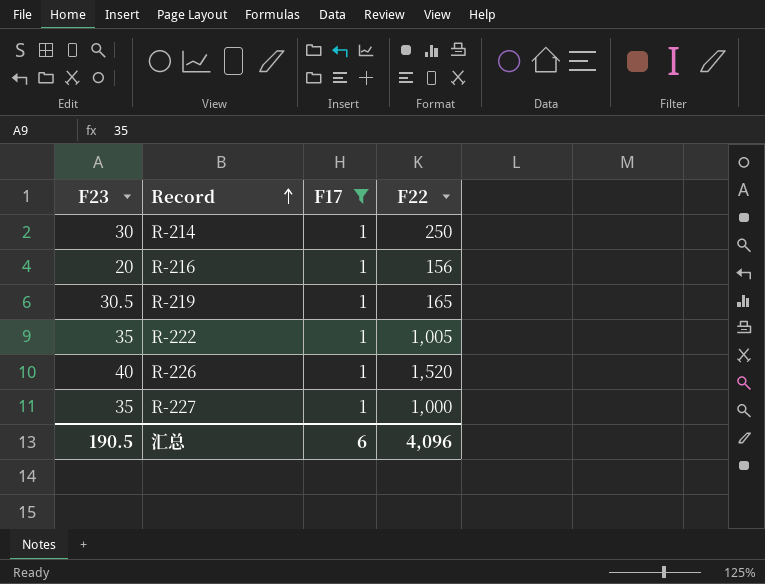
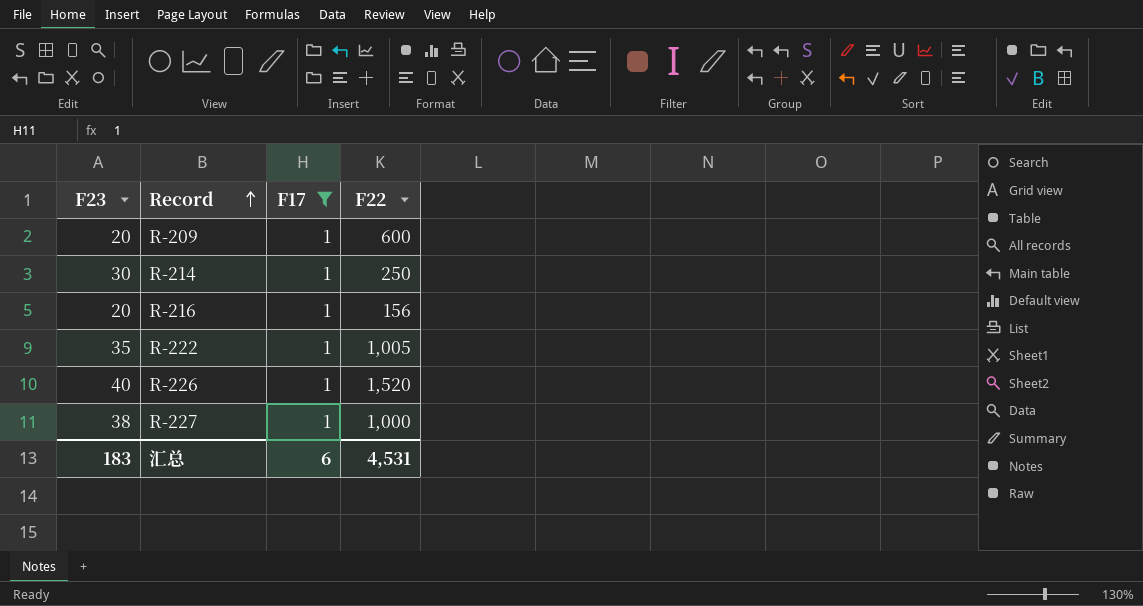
row R-219: 30.5 | 1 | 165 -> none
row R-209: none -> 20 | 1 | 600
R-227 | F23: 35 -> 38
汇总 | F23: 190.5 -> 183
汇总 | F22: 4,096 -> 4,531

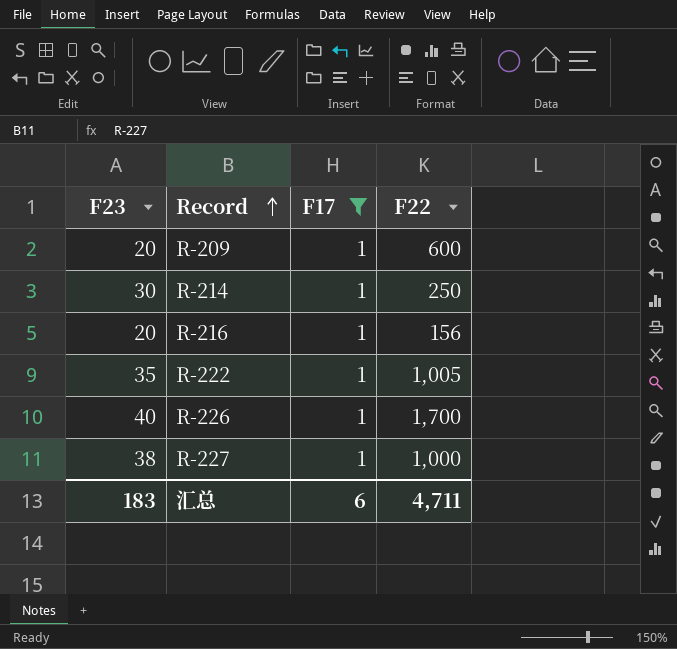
R-226 | F22: 1,520 -> 1,700
汇总 | F22: 4,531 -> 4,711

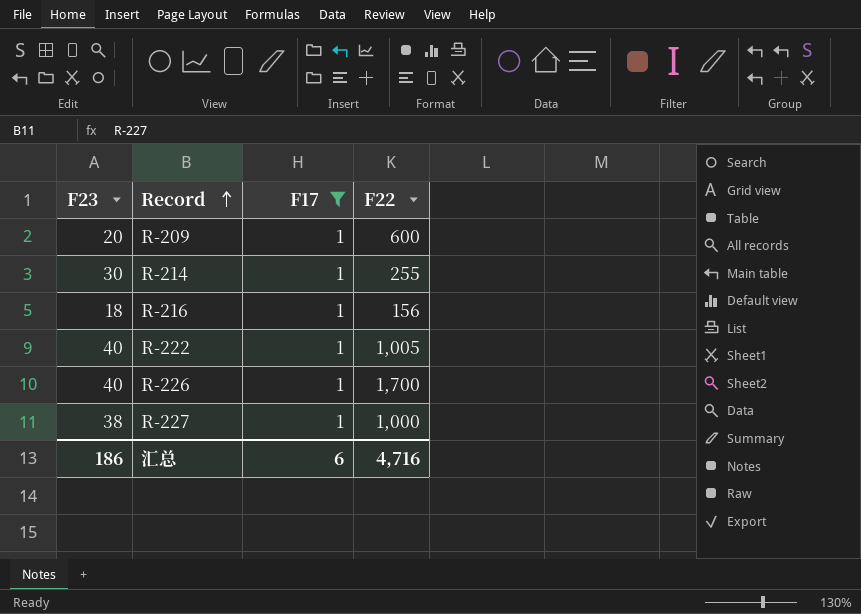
R-214 | F22: 250 -> 255
R-216 | F23: 20 -> 18
R-222 | F23: 35 -> 40
汇总 | F23: 183 -> 186
汇总 | F22: 4,711 -> 4,716

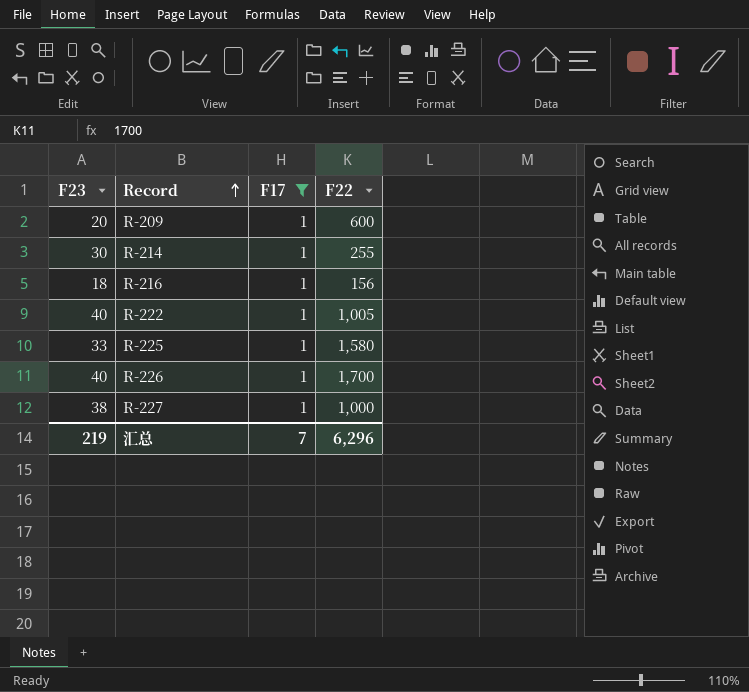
row R-225: none -> 33 | 1 | 1,580
汇总 | F23: 186 -> 219
汇总 | F17: 6 -> 7
汇总 | F22: 4,716 -> 6,296

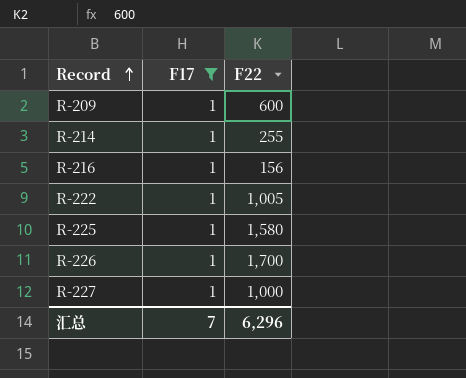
column F23 | position: 1 -> none

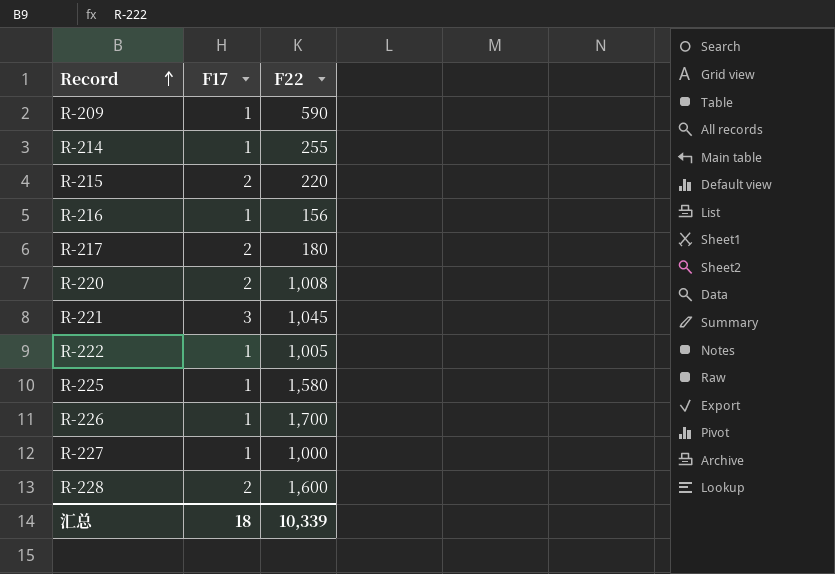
filter: F17 = 1 -> none
R-209 | F22: 600 -> 590
汇总 | F17: 7 -> 18
汇总 | F22: 6,296 -> 10,339

